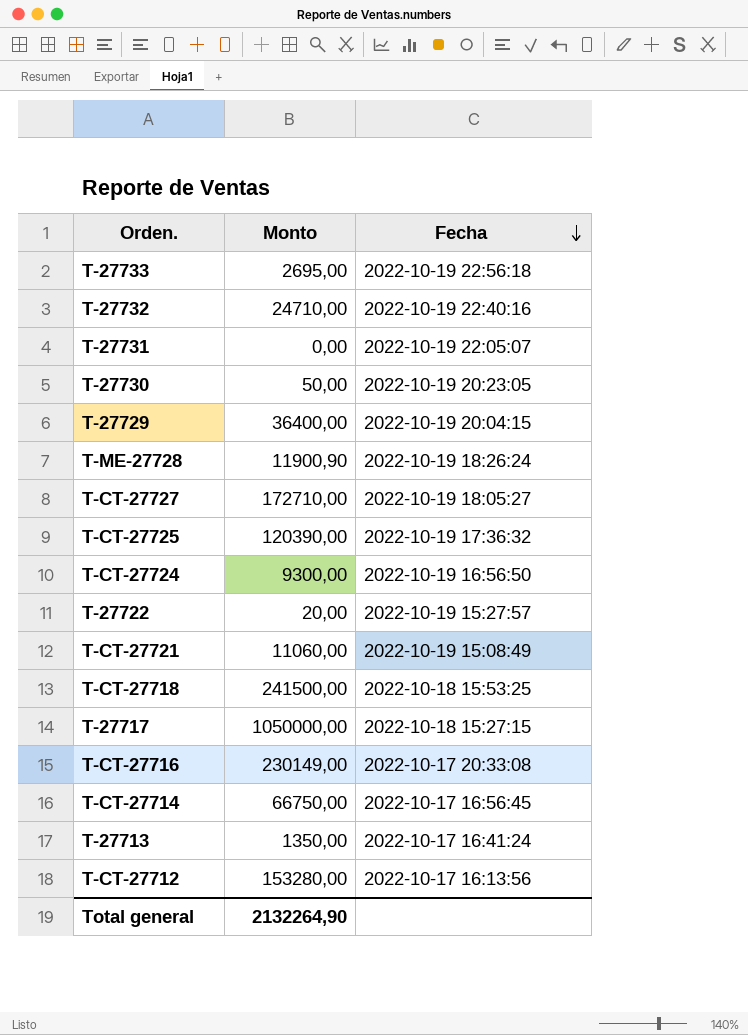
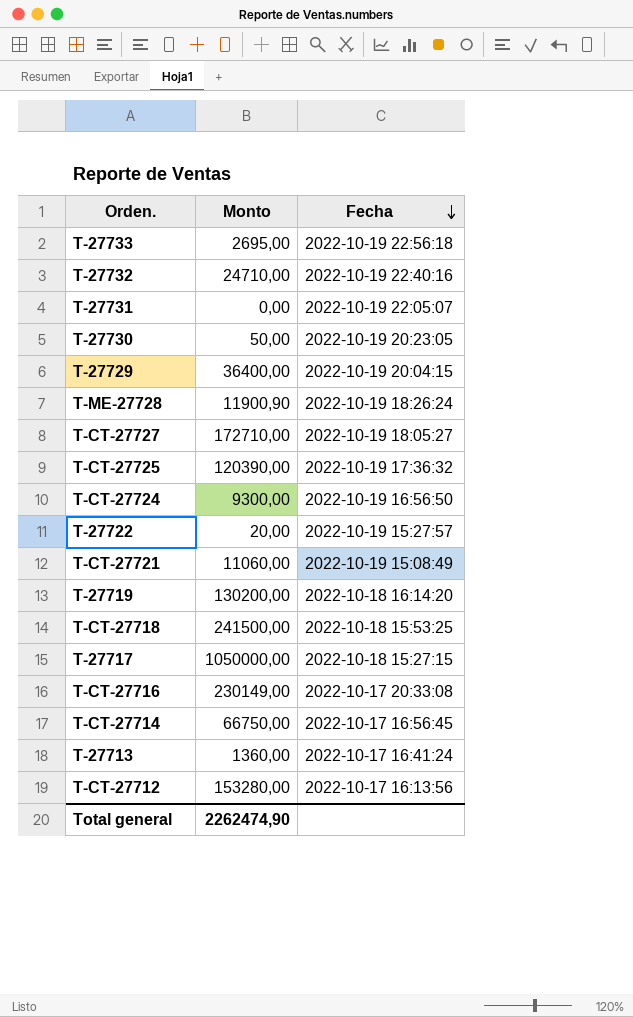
row T-27719: none -> 130200,00 | 2022-10-18 16:14:20
T-27713 | Monto: 1350,00 -> 1360,00
Total general | Monto: 2132264,90 -> 2262474,90

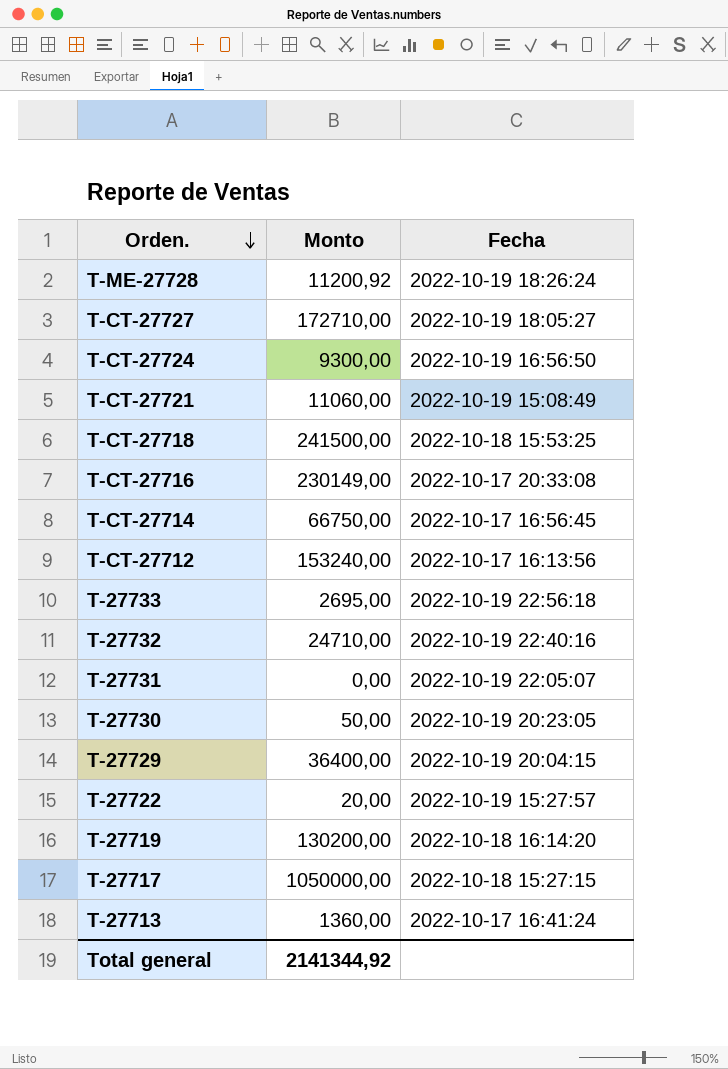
row order: Fecha descending -> Orden. descending
row T-CT-27725: 120390,00 | 2022-10-19 17:36:32 -> none
T-ME-27728 | Monto: 11900,90 -> 11200,92
T-CT-27712 | Monto: 153280,00 -> 153240,00
Total general | Monto: 2262474,90 -> 2141344,92

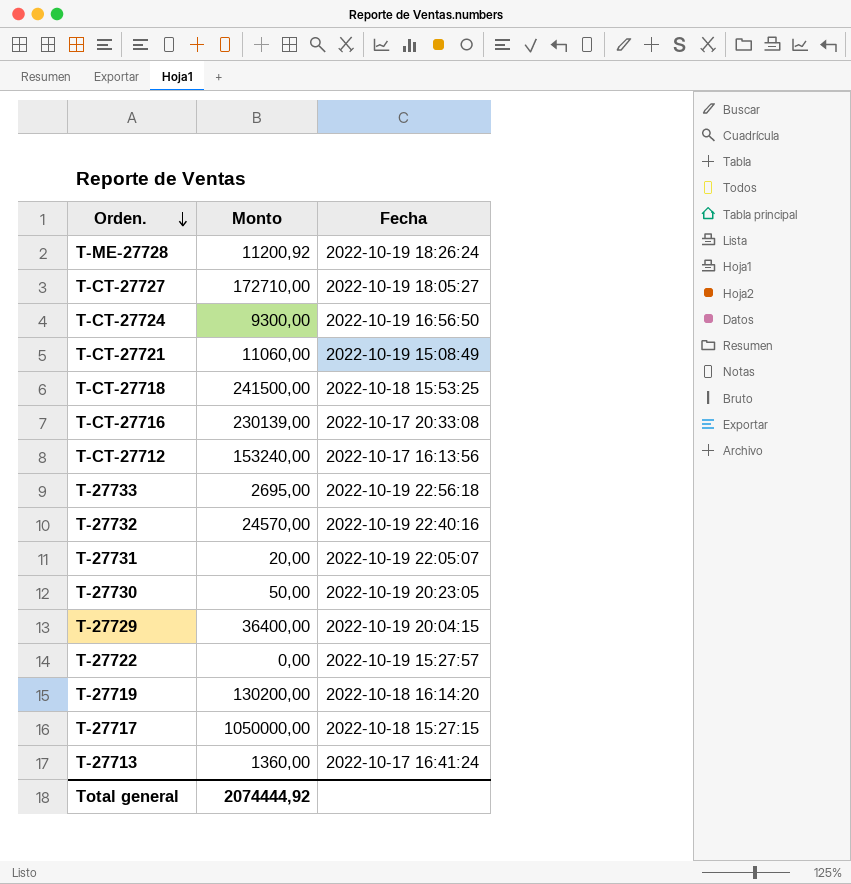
row T-CT-27714: 66750,00 | 2022-10-17 16:56:45 -> none
T-CT-27716 | Monto: 230149,00 -> 230139,00
T-27732 | Monto: 24710,00 -> 24570,00
T-27731 | Monto: 0,00 -> 20,00
T-27722 | Monto: 20,00 -> 0,00
Total general | Monto: 2141344,92 -> 2074444,92

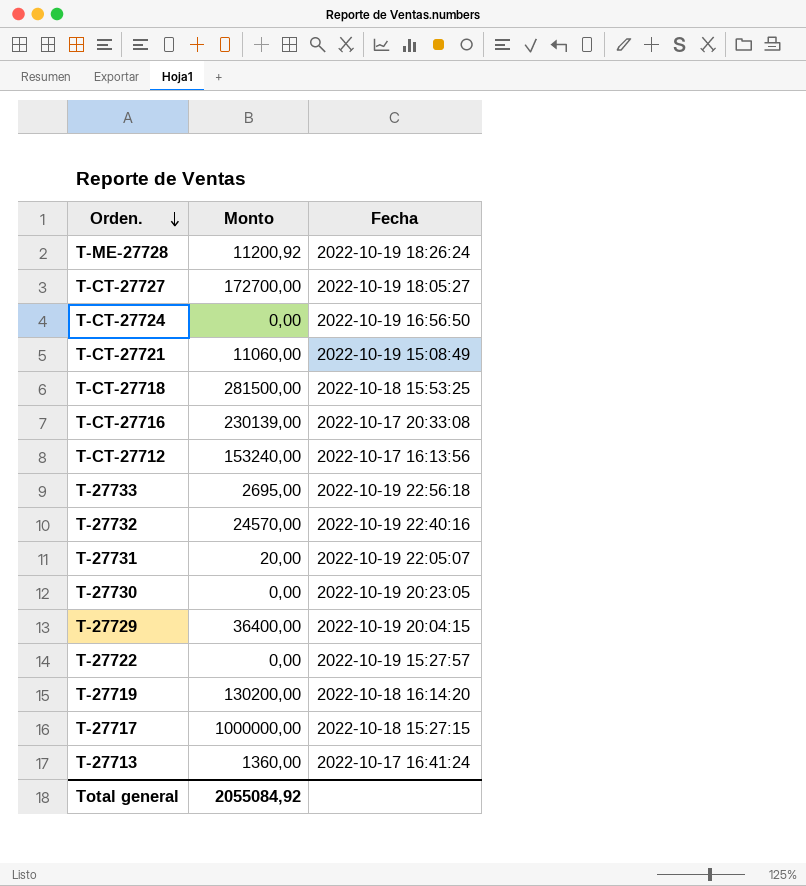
T-CT-27727 | Monto: 172710,00 -> 172700,00
T-CT-27724 | Monto: 9300,00 -> 0,00
T-CT-27718 | Monto: 241500,00 -> 281500,00
T-27730 | Monto: 50,00 -> 0,00
T-27717 | Monto: 1050000,00 -> 1000000,00
Total general | Monto: 2074444,92 -> 2055084,92

